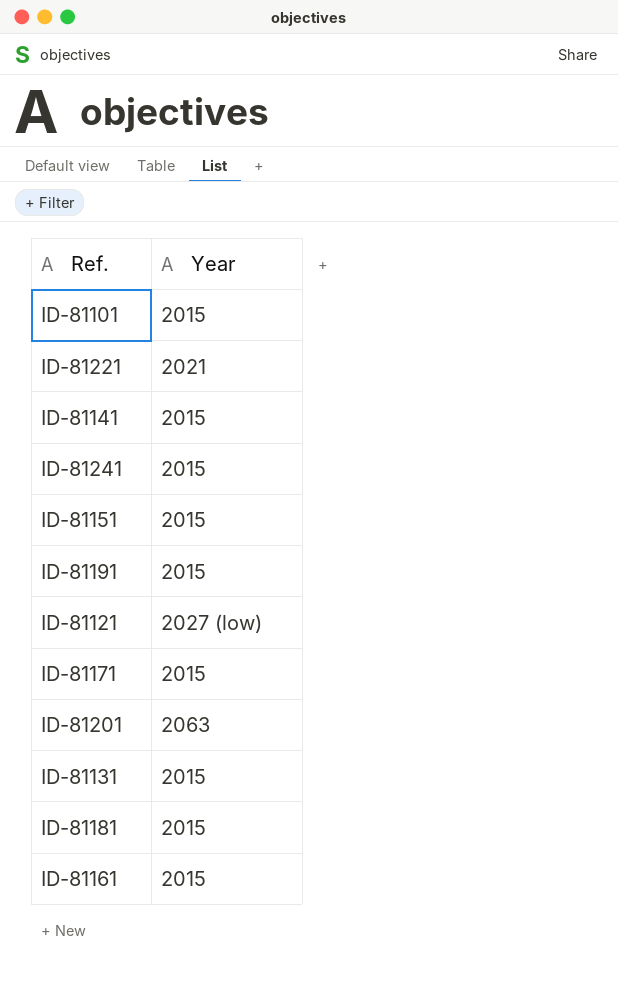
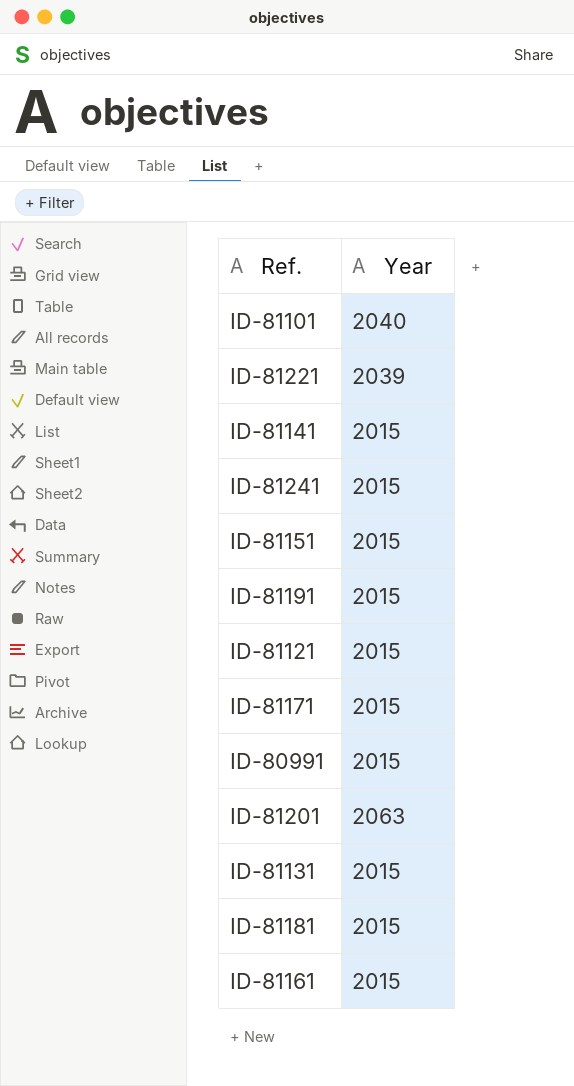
ID-81101 | Year: 2015 -> 2040
ID-81221 | Year: 2021 -> 2039
ID-81121 | Year: 2027 (low) -> 2015
row ID-80991: none -> 2015

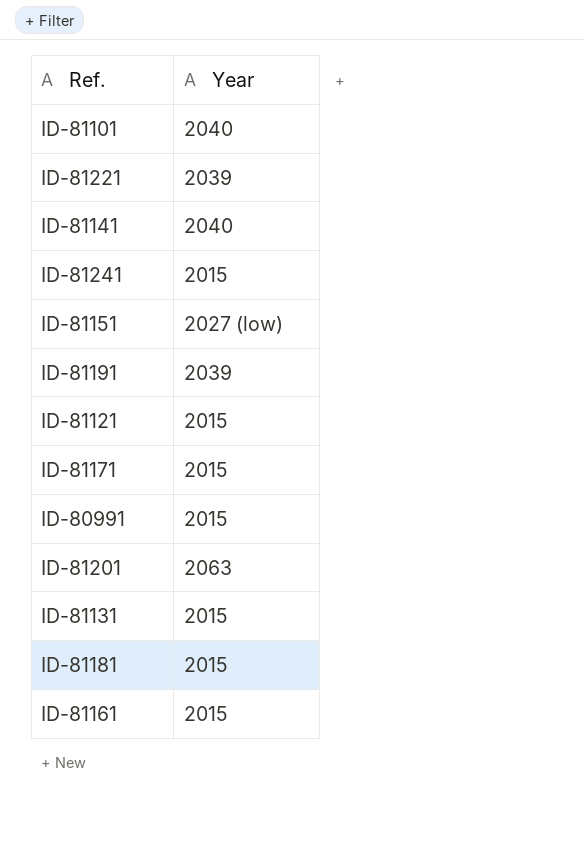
ID-81141 | Year: 2015 -> 2040
ID-81151 | Year: 2015 -> 2027 (low)
ID-81191 | Year: 2015 -> 2039

